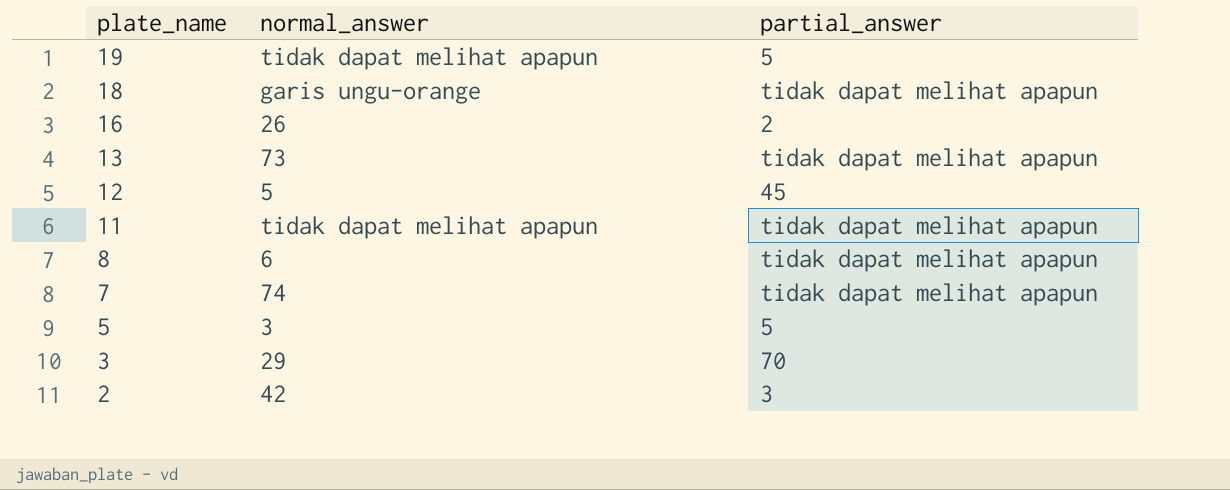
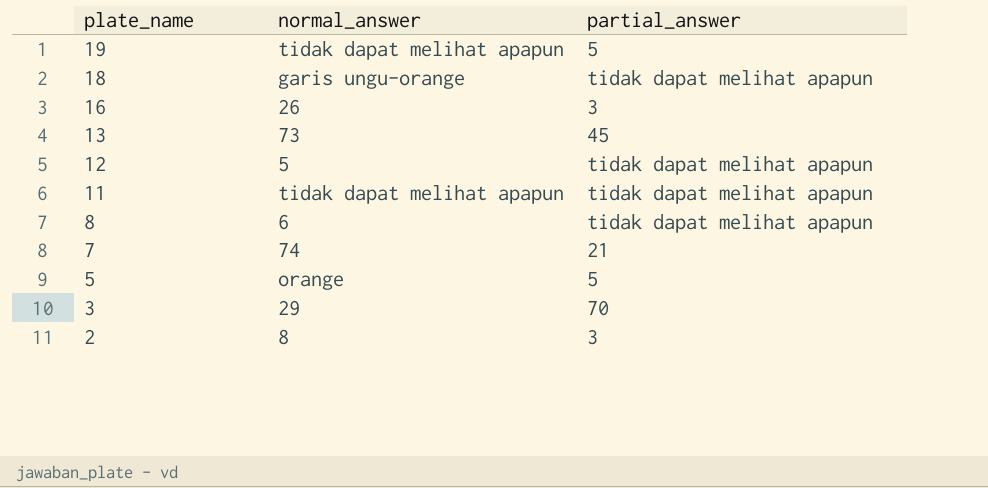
16 | partial_answer: 2 -> 3
13 | partial_answer: tidak dapat melihat apapun -> 45
12 | partial_answer: 45 -> tidak dapat melihat apapun
7 | partial_answer: tidak dapat melihat apapun -> 21
5 | normal_answer: 3 -> orange
2 | normal_answer: 42 -> 8

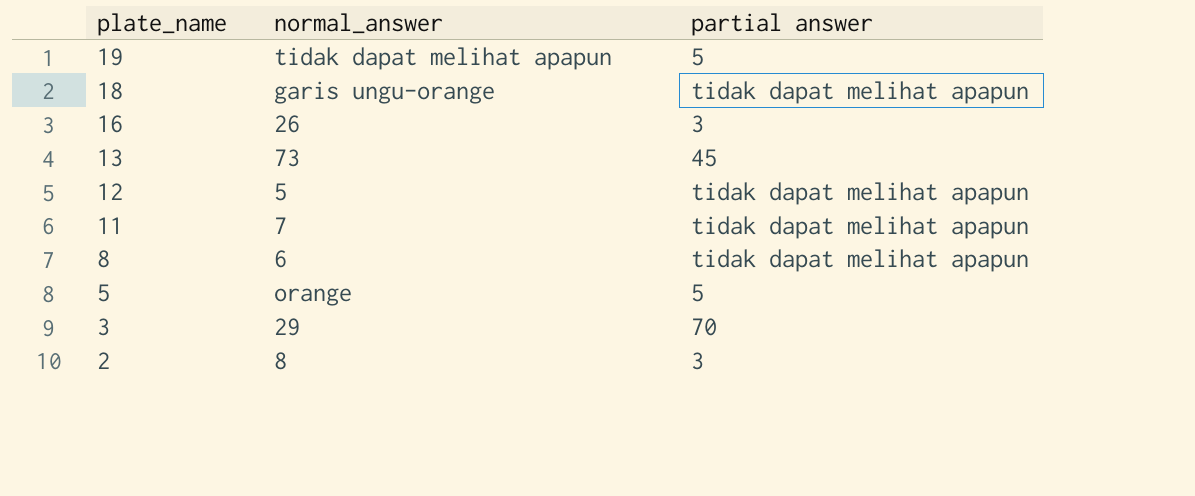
column name: partial_answer -> partial answer
row 7: 74 | 21 -> none
11 | normal_answer: tidak dapat melihat apapun -> 7

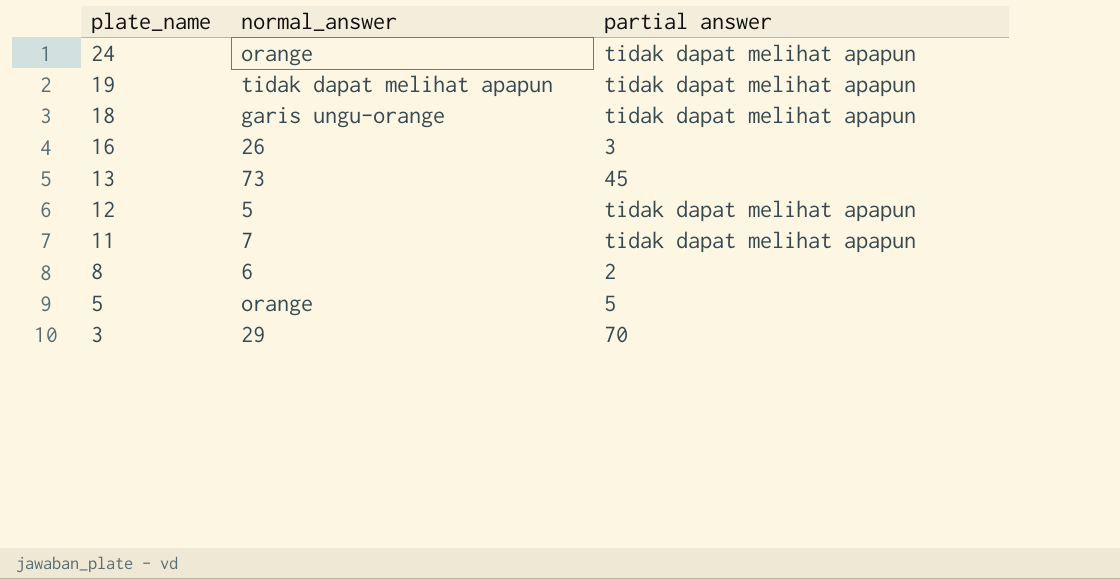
row 2: 8 | 3 -> none
row 24: none -> orange | tidak dapat melihat apapun
19 | partial answer: 5 -> tidak dapat melihat apapun
8 | partial answer: tidak dapat melihat apapun -> 2

